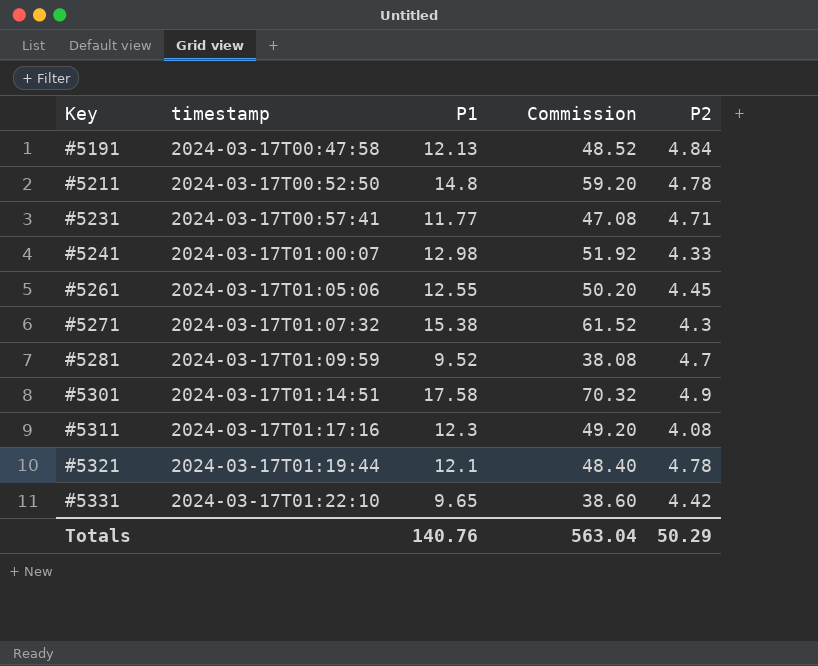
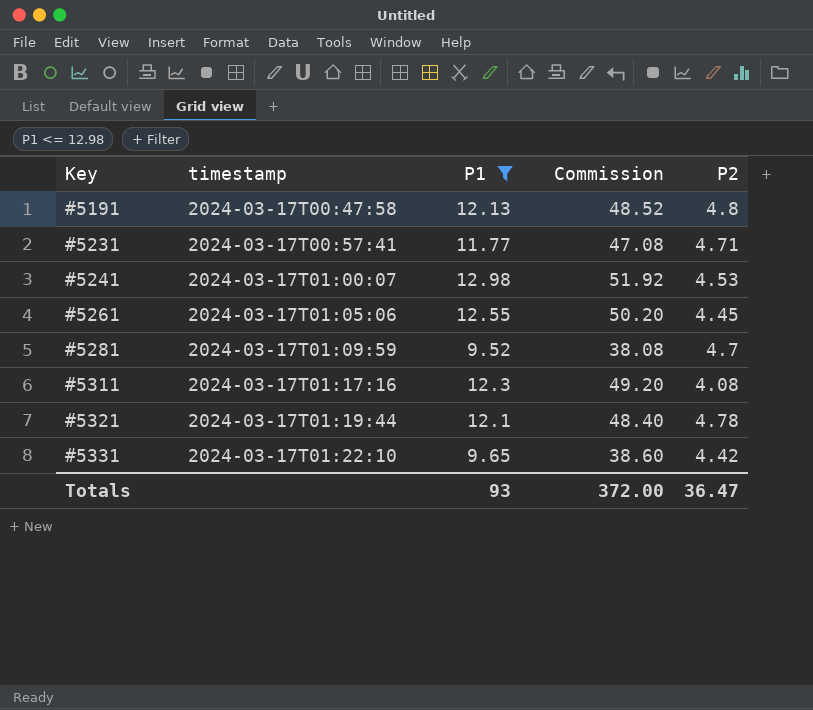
filter: none -> P1 <= 12.98
#5191 | P2: 4.84 -> 4.8
#5241 | P2: 4.33 -> 4.53
Totals | P1: 140.76 -> 93
Totals | Commission: 563.04 -> 372.00
Totals | P2: 50.29 -> 36.47

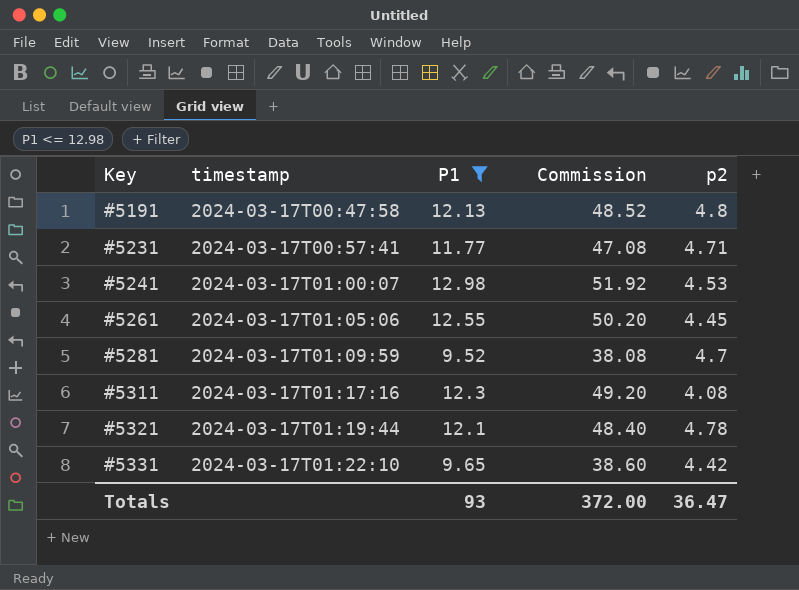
column name: P2 -> p2

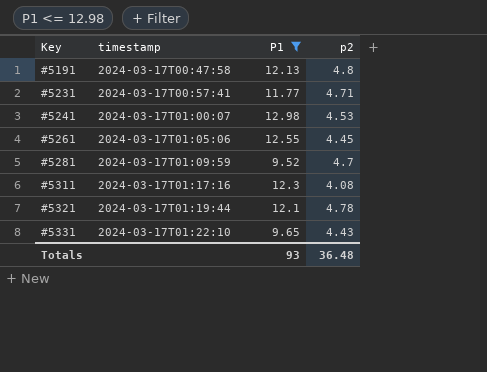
column Commission | formula: [P1] * 4 -> none
#5331 | p2: 4.42 -> 4.43
Totals | p2: 36.47 -> 36.48

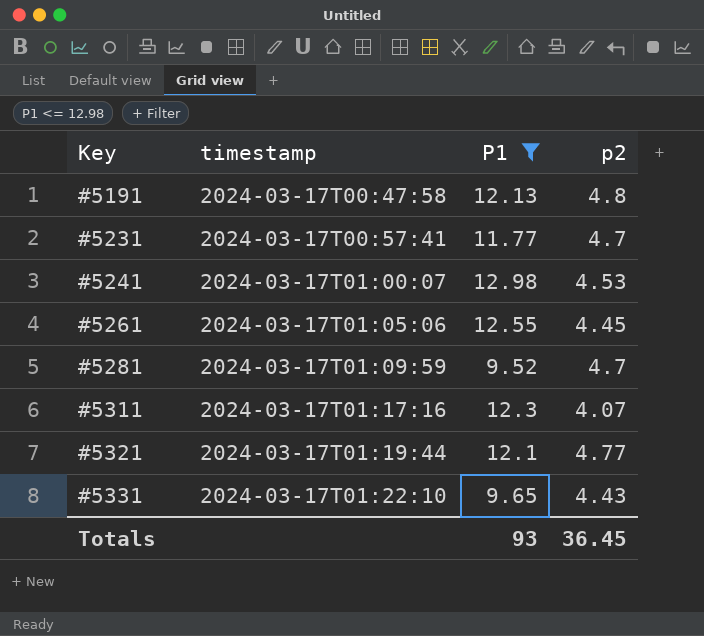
#5231 | p2: 4.71 -> 4.7
#5311 | p2: 4.08 -> 4.07
#5321 | p2: 4.78 -> 4.77
Totals | p2: 36.48 -> 36.45

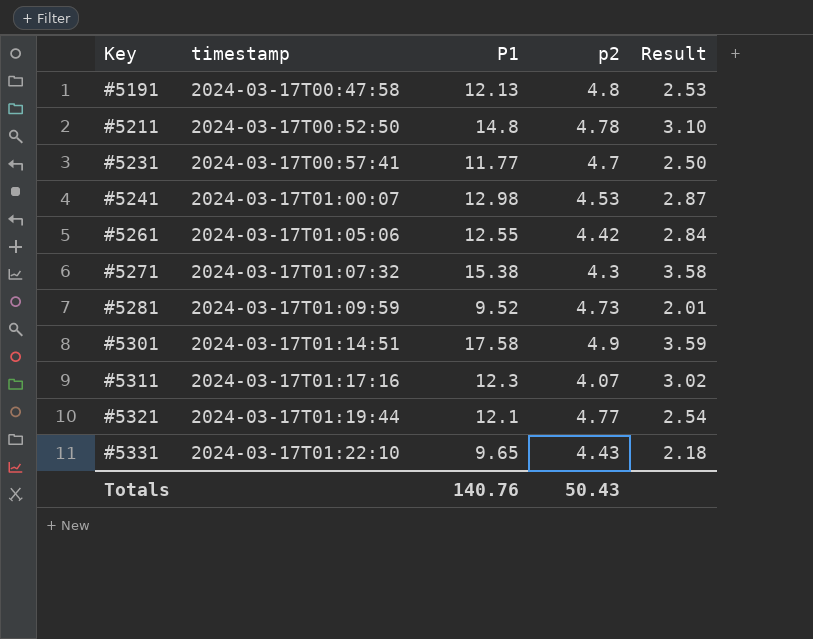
filter: P1 <= 12.98 -> none
column Result | formula: none -> [P1] / [p2]
#5261 | p2: 4.45 -> 4.42
#5281 | p2: 4.7 -> 4.73
Totals | P1: 93 -> 140.76
Totals | p2: 36.45 -> 50.43

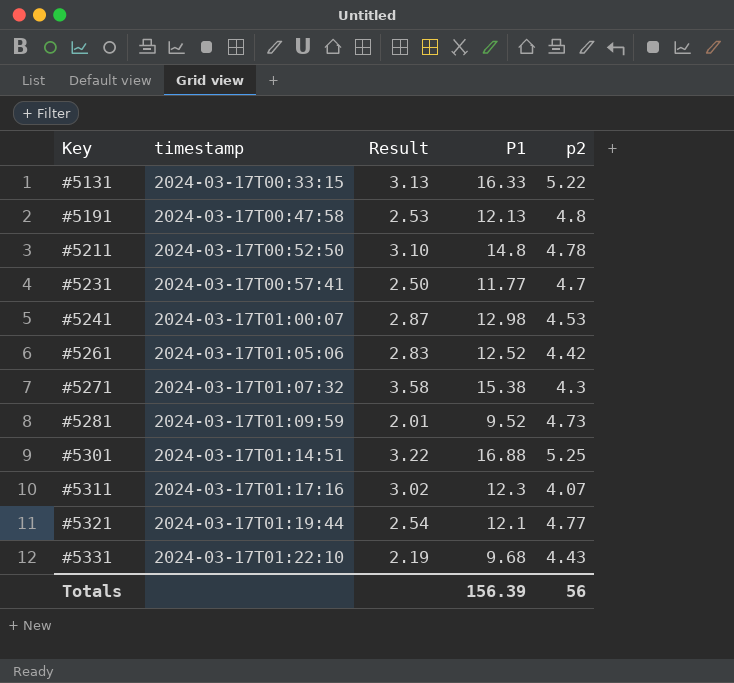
column Result | position: 5 -> 3
row #5131: none -> 2024-03-17T00:33:15 | 3.13 | 16.33 | 5.22
#5261 | Result: 2.84 -> 2.83
#5261 | P1: 12.55 -> 12.52
#5301 | Result: 3.59 -> 3.22
#5301 | P1: 17.58 -> 16.88
#5301 | p2: 4.9 -> 5.25
#5331 | Result: 2.18 -> 2.19
#5331 | P1: 9.65 -> 9.68
Totals | P1: 140.76 -> 156.39
Totals | p2: 50.43 -> 56

